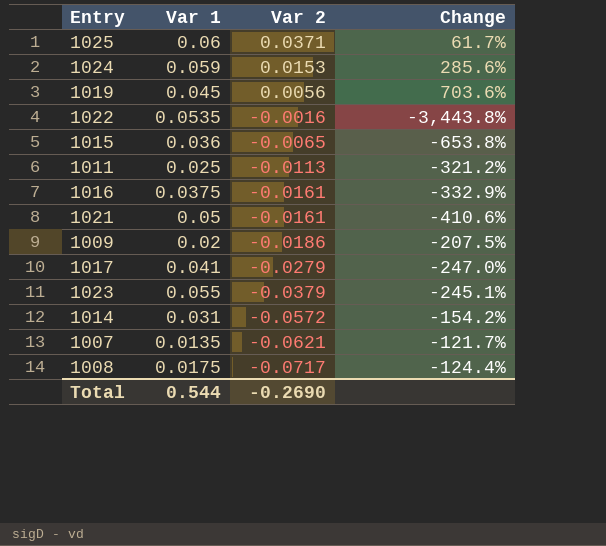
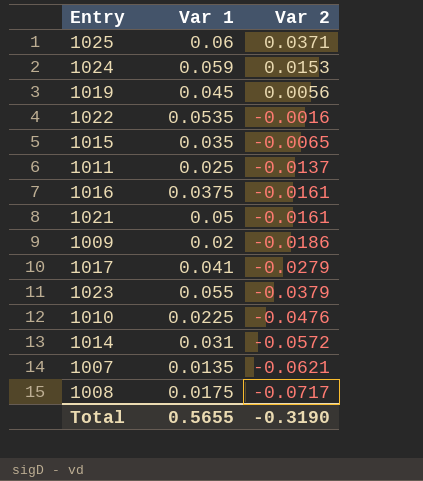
column Change | formula: ([Var 1] - [Var 2]) / [Var 2] -> none
1015 | Var 1: 0.036 -> 0.035
1011 | Var 2: -0.0113 -> -0.0137
row 1010: none -> 0.0225 | -0.0476
Total | Var 1: 0.544 -> 0.5655
Total | Var 2: -0.2690 -> -0.3190

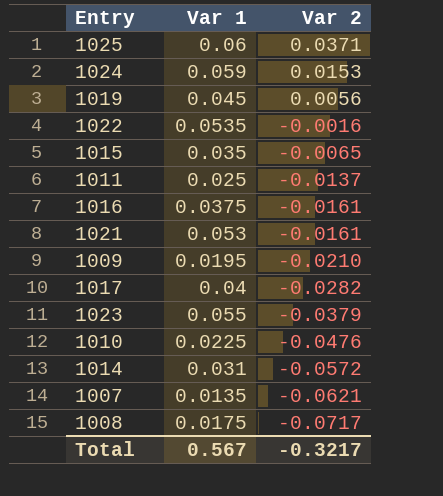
1021 | Var 1: 0.05 -> 0.053
1009 | Var 1: 0.02 -> 0.0195
1009 | Var 2: -0.0186 -> -0.0210
1017 | Var 1: 0.041 -> 0.04
1017 | Var 2: -0.0279 -> -0.0282
Total | Var 1: 0.5655 -> 0.567
Total | Var 2: -0.3190 -> -0.3217

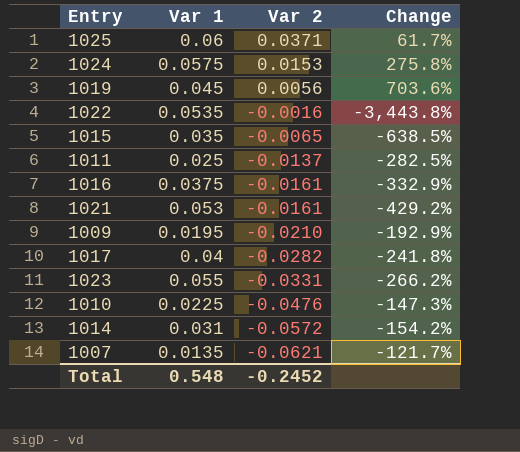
column Change | formula: none -> ([Var 1] - [Var 2]) / [Var 2]
row 1008: 0.0175 | -0.0717 -> none
1024 | Var 1: 0.059 -> 0.0575
1023 | Var 2: -0.0379 -> -0.0331
Total | Var 1: 0.567 -> 0.548
Total | Var 2: -0.3217 -> -0.2452

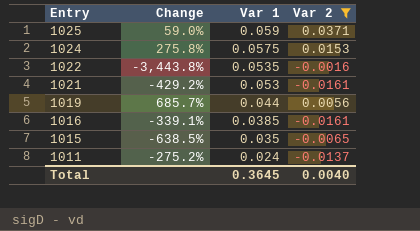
filter: none -> Var 2 >= -0.0161
row order: Var 2 descending -> Entry descending
column Change | position: 4 -> 2
1025 | Change: 61.7% -> 59.0%
1025 | Var 1: 0.06 -> 0.059
1019 | Change: 703.6% -> 685.7%
1019 | Var 1: 0.045 -> 0.044
1016 | Change: -332.9% -> -339.1%
1016 | Var 1: 0.0375 -> 0.0385
1011 | Change: -282.5% -> -275.2%
1011 | Var 1: 0.025 -> 0.024
Total | Var 1: 0.548 -> 0.3645
Total | Var 2: -0.2452 -> 0.0040

